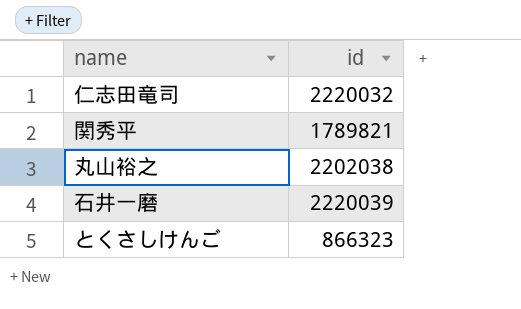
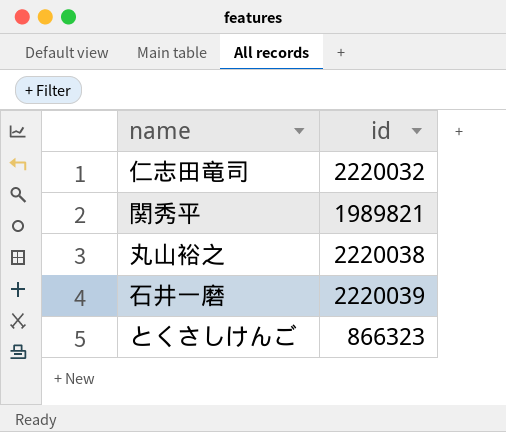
関秀平 | id: 1789821 -> 1989821
丸山裕之 | id: 2202038 -> 2220038

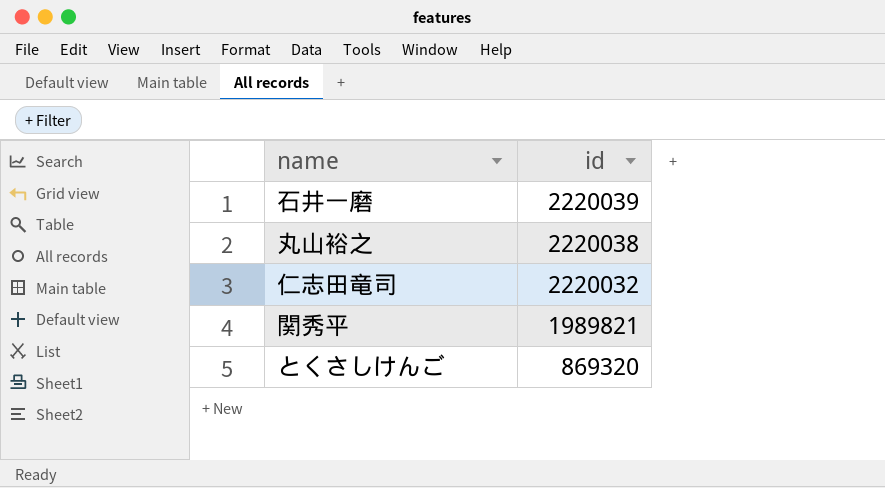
row order: none -> id descending
とくさしけんご | id: 866323 -> 869320

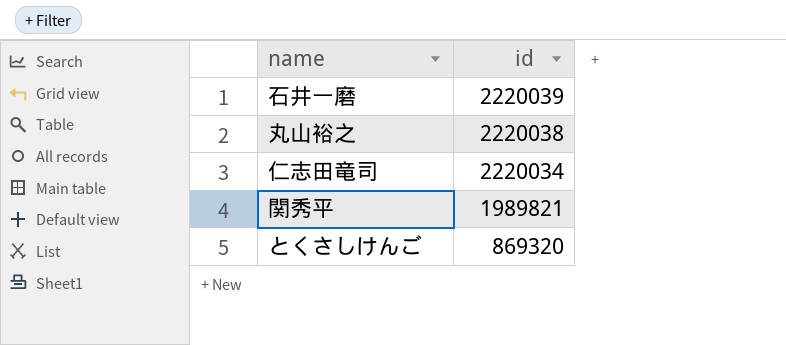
仁志田竜司 | id: 2220032 -> 2220034

